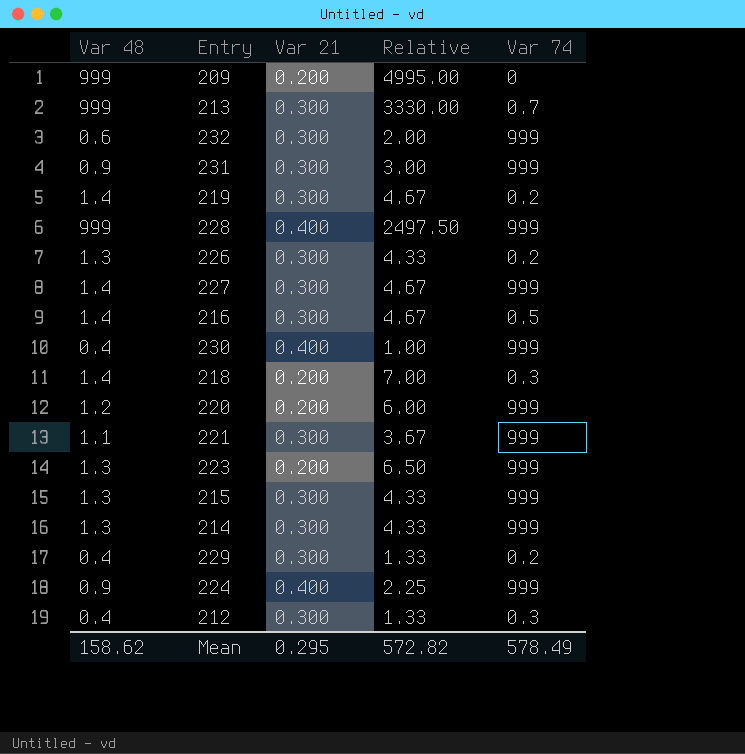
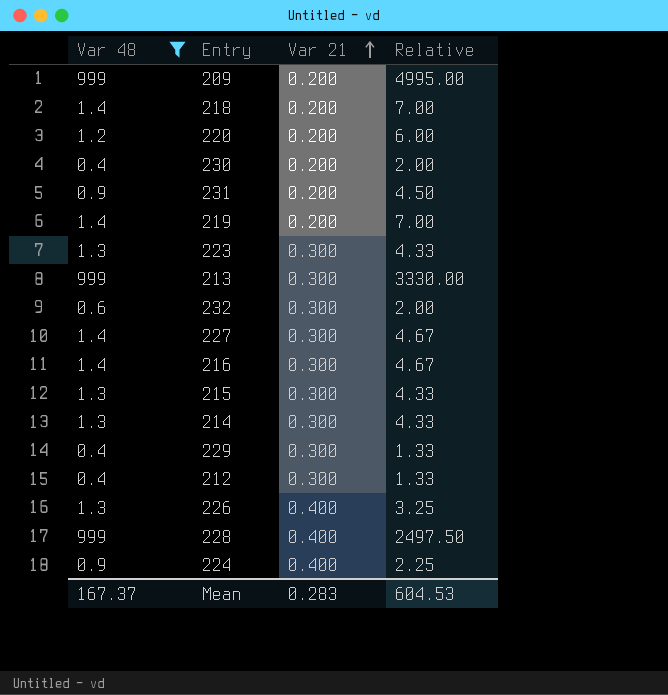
filter: none -> Var 48 != 1.1
row order: none -> Var 21 ascending
column Var 74 | position: 5 -> none
230 | Var 21: 0.400 -> 0.200
230 | Relative: 1.00 -> 2.00
231 | Var 21: 0.300 -> 0.200
231 | Relative: 3.00 -> 4.50
219 | Var 21: 0.300 -> 0.200
219 | Relative: 4.67 -> 7.00
223 | Var 21: 0.200 -> 0.300
223 | Relative: 6.50 -> 4.33
226 | Var 21: 0.300 -> 0.400
226 | Relative: 4.33 -> 3.25
Mean | Var 48: 158.62 -> 167.37
Mean | Var 21: 0.295 -> 0.283
Mean | Relative: 572.82 -> 604.53

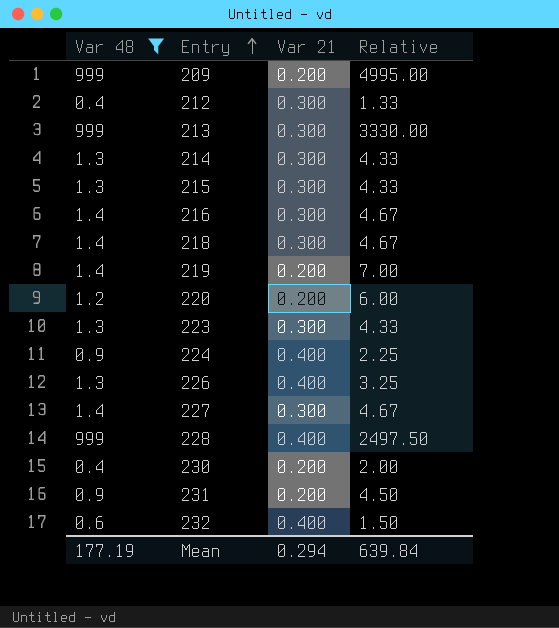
row order: Var 21 ascending -> Entry ascending
row 229: 0.4 | 0.300 | 1.33 -> none
218 | Var 21: 0.200 -> 0.300
218 | Relative: 7.00 -> 4.67
232 | Var 21: 0.300 -> 0.400
232 | Relative: 2.00 -> 1.50
Mean | Var 48: 167.37 -> 177.19
Mean | Var 21: 0.283 -> 0.294
Mean | Relative: 604.53 -> 639.84

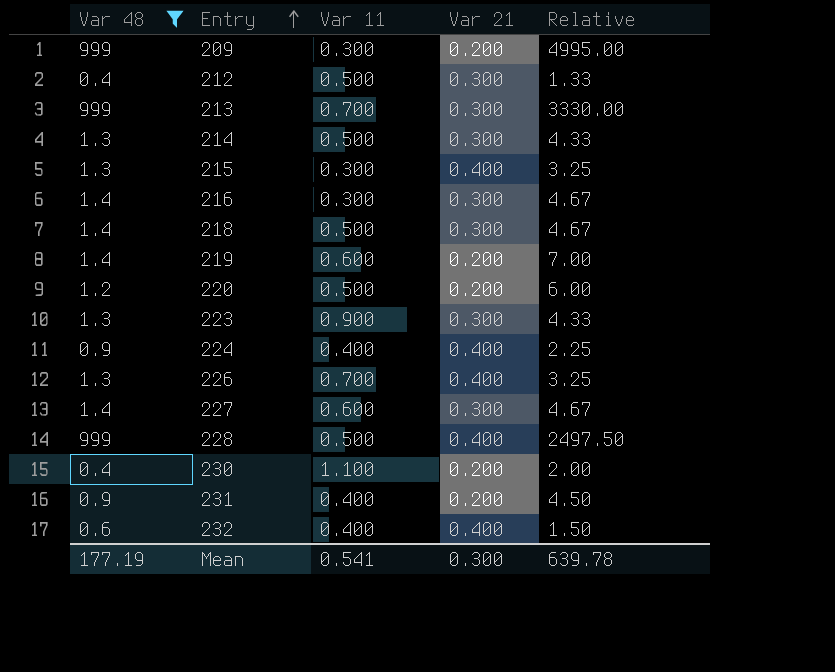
column Var 11 | position: none -> 3
215 | Var 21: 0.300 -> 0.400
215 | Relative: 4.33 -> 3.25
Mean | Var 21: 0.294 -> 0.300
Mean | Relative: 639.84 -> 639.78

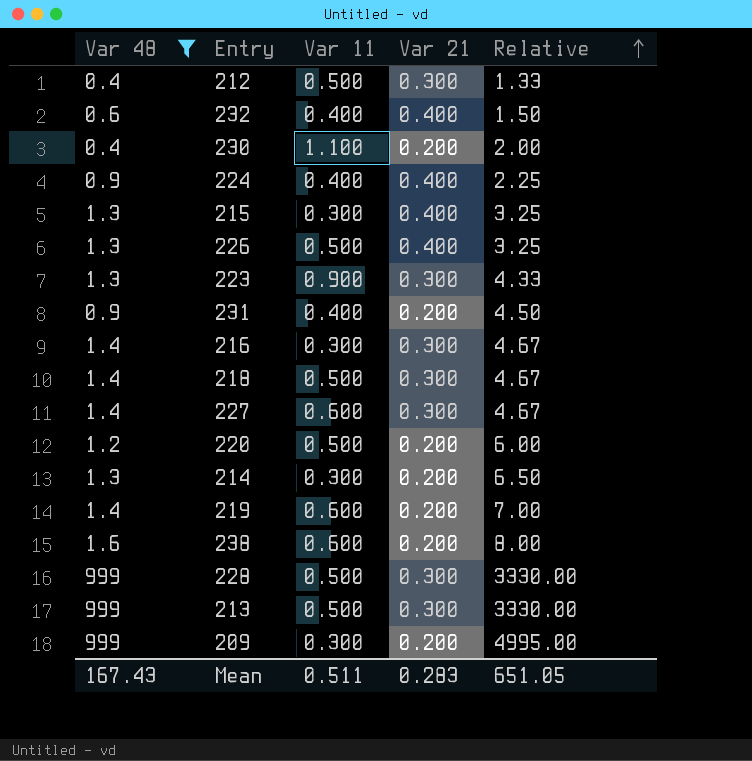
row order: Entry ascending -> Relative ascending
226 | Var 11: 0.700 -> 0.500
214 | Var 11: 0.500 -> 0.300
214 | Var 21: 0.300 -> 0.200
214 | Relative: 4.33 -> 6.50
row 238: none -> 1.6 | 0.600 | 0.200 | 8.00
228 | Var 21: 0.400 -> 0.300
228 | Relative: 2497.50 -> 3330.00
213 | Var 11: 0.700 -> 0.500
Mean | Var 48: 177.19 -> 167.43
Mean | Var 11: 0.541 -> 0.511
Mean | Var 21: 0.300 -> 0.283
Mean | Relative: 639.78 -> 651.05

